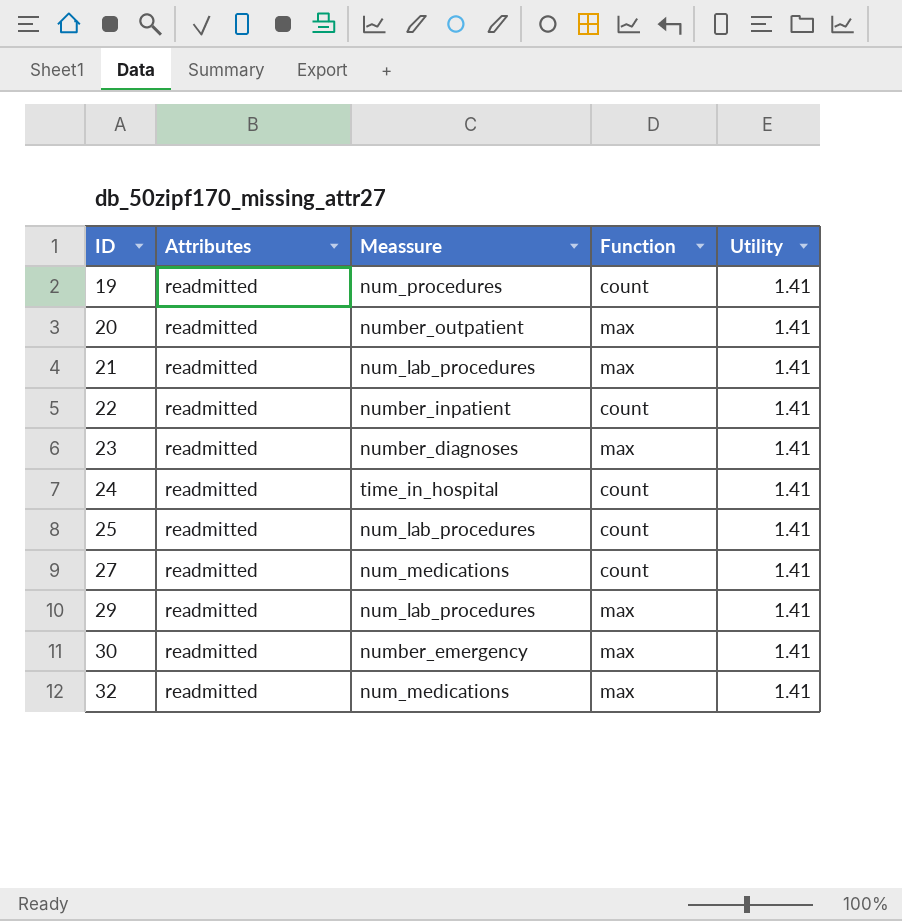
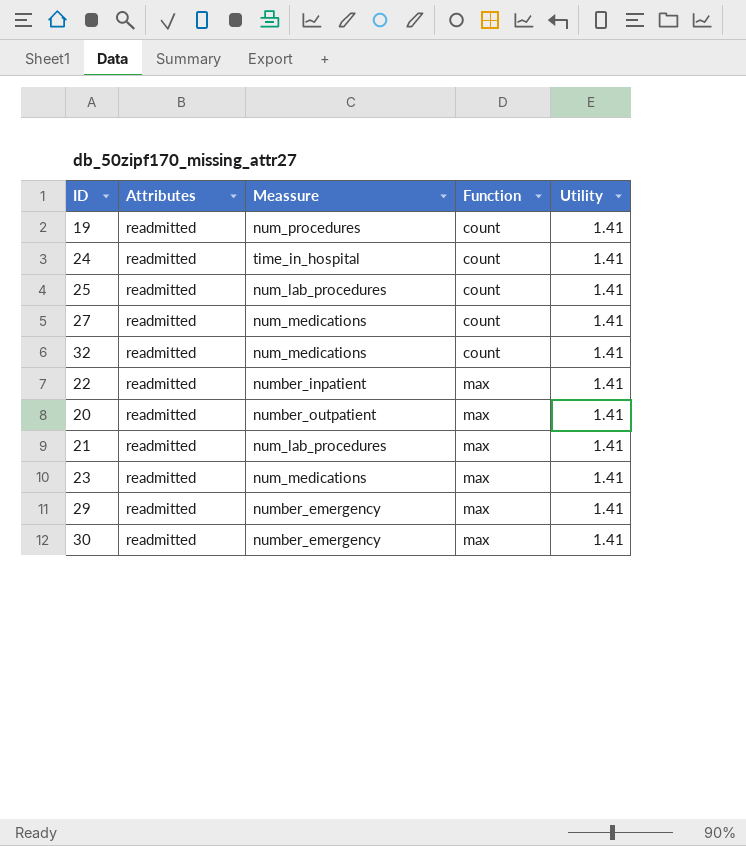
row order: ID ascending -> Function ascending
32 | Function: max -> count
22 | Function: count -> max
23 | Meassure: number_diagnoses -> num_medications
29 | Meassure: num_lab_procedures -> number_emergency

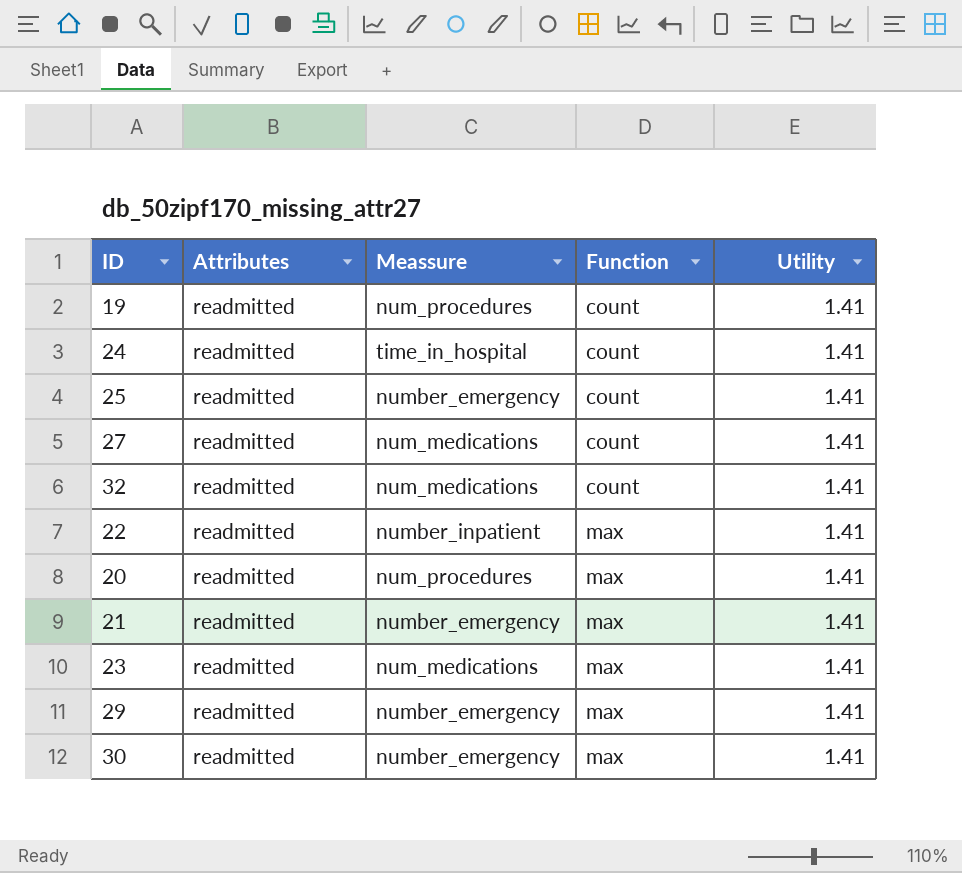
25 | Meassure: num_lab_procedures -> number_emergency
20 | Meassure: number_outpatient -> num_procedures
21 | Meassure: num_lab_procedures -> number_emergency

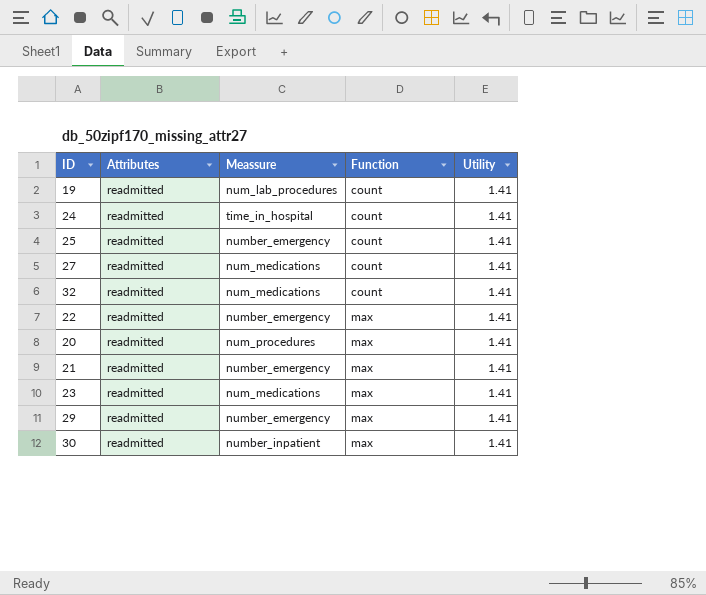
19 | Meassure: num_procedures -> num_lab_procedures
22 | Meassure: number_inpatient -> number_emergency
30 | Meassure: number_emergency -> number_inpatient

